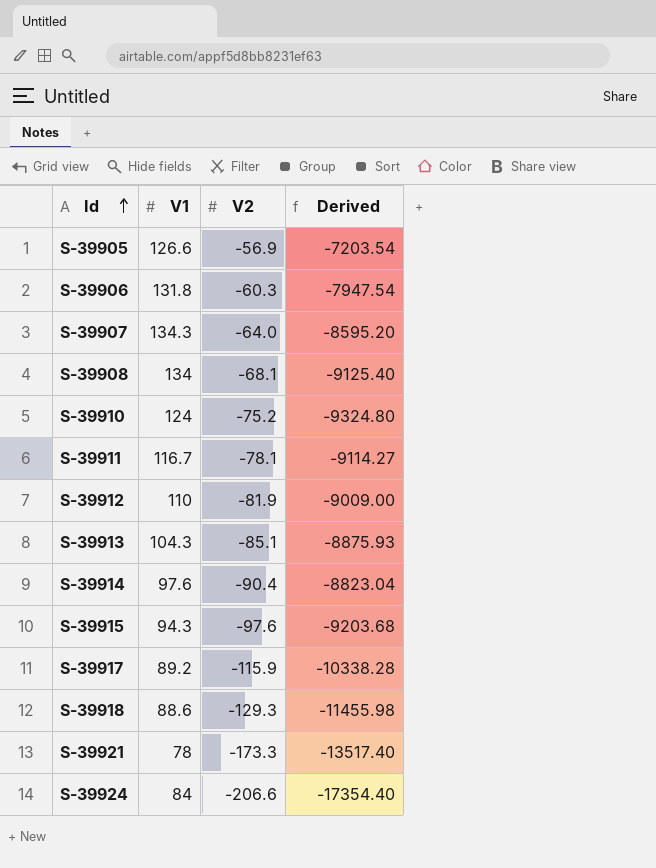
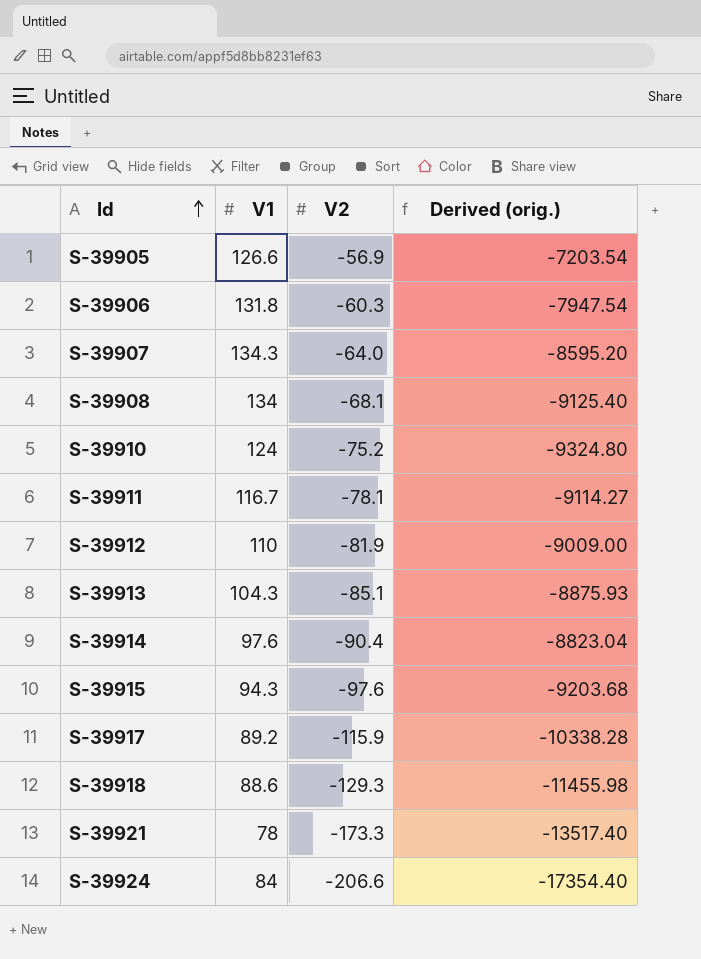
column name: Derived -> Derived (orig.)

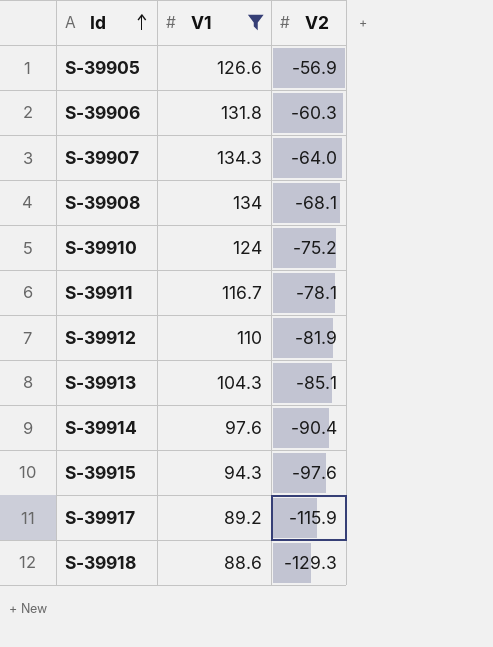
filter: none -> V1 >= 88.6
column Derived (orig.) | formula: [V1] * [V2] -> none

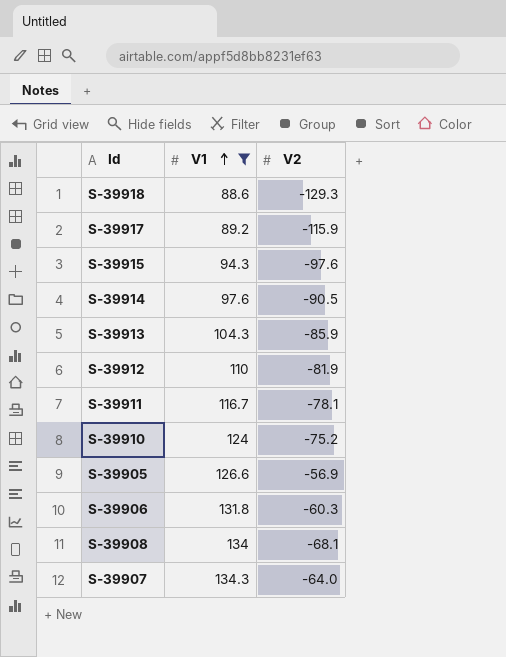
row order: Id ascending -> V1 ascending
S-39914 | V2: -90.4 -> -90.5
S-39913 | V2: -85.1 -> -85.9

